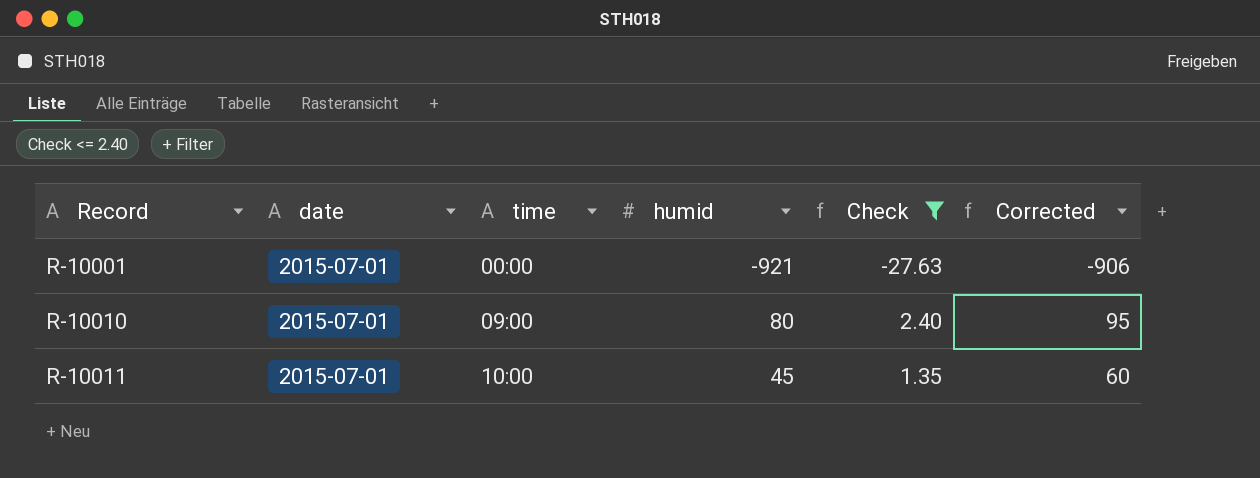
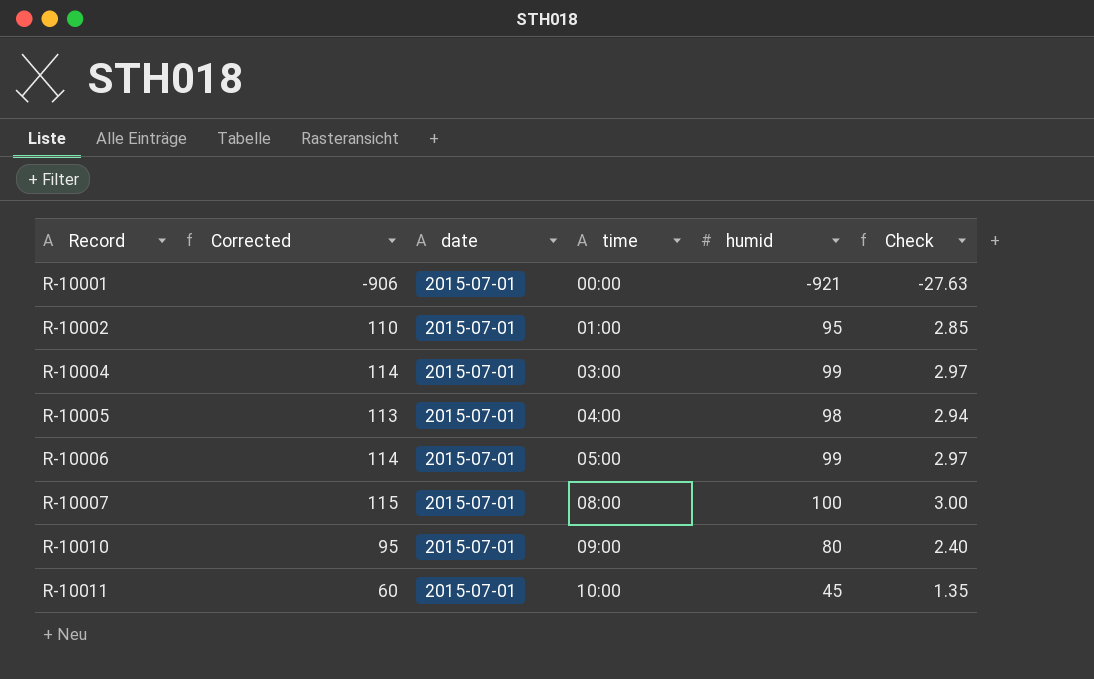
filter: Check <= 2.40 -> none
column Corrected | position: 6 -> 2

